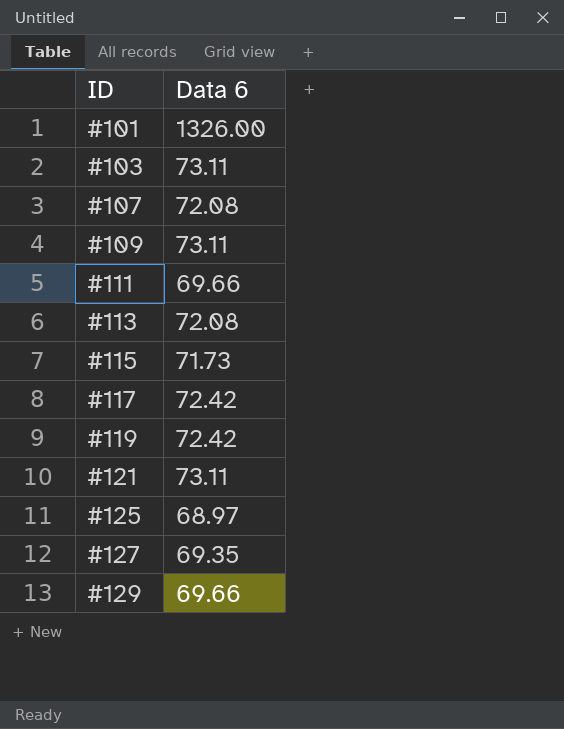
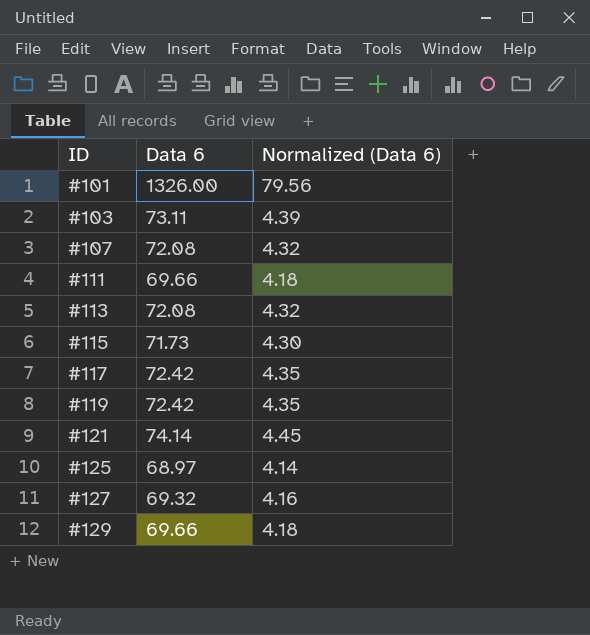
column Normalized (Data 6) | formula: none -> [Data 6] * 0.06
row #109: 73.11 -> none
#121 | Data 6: 73.11 -> 74.14
#127 | Data 6: 69.35 -> 69.32

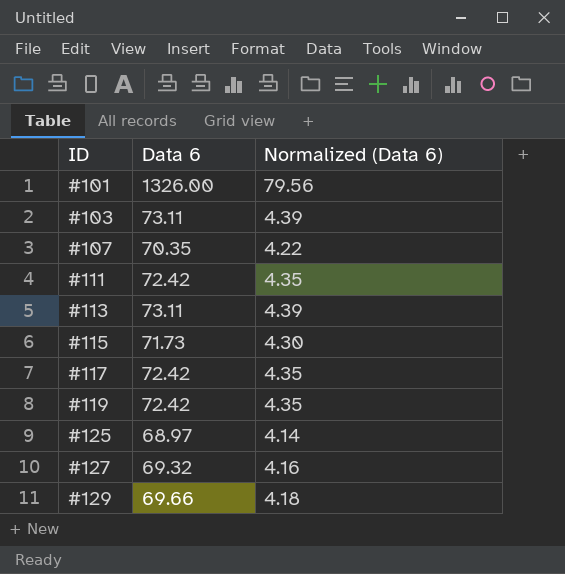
row #121: 74.14 | 4.45 -> none
#107 | Data 6: 72.08 -> 70.35
#107 | Normalized (Data 6): 4.32 -> 4.22
#111 | Data 6: 69.66 -> 72.42
#111 | Normalized (Data 6): 4.18 -> 4.35
#113 | Data 6: 72.08 -> 73.11
#113 | Normalized (Data 6): 4.32 -> 4.39

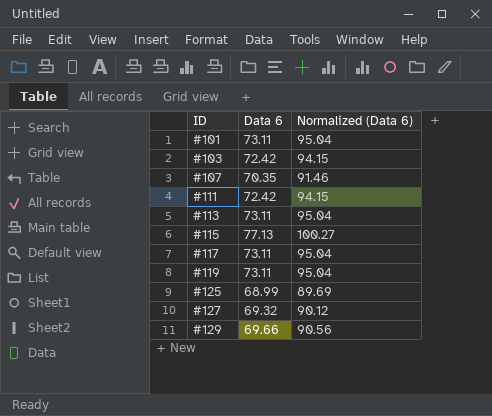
column Normalized (Data 6) | formula: [Data 6] * 0.06 -> [Data 6] * 1.3
#101 | Data 6: 1326.00 -> 73.11
#103 | Data 6: 73.11 -> 72.42
#115 | Data 6: 71.73 -> 77.13
#117 | Data 6: 72.42 -> 73.11
#119 | Data 6: 72.42 -> 73.11
#125 | Data 6: 68.97 -> 68.99

